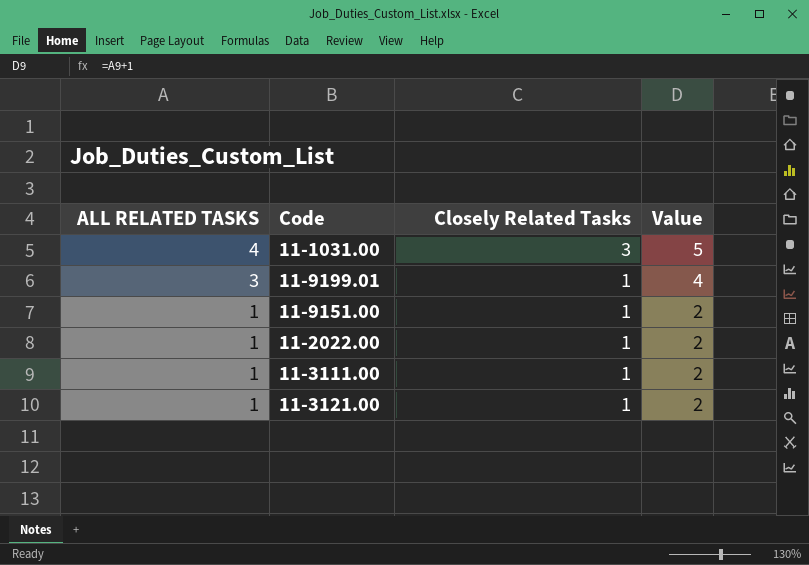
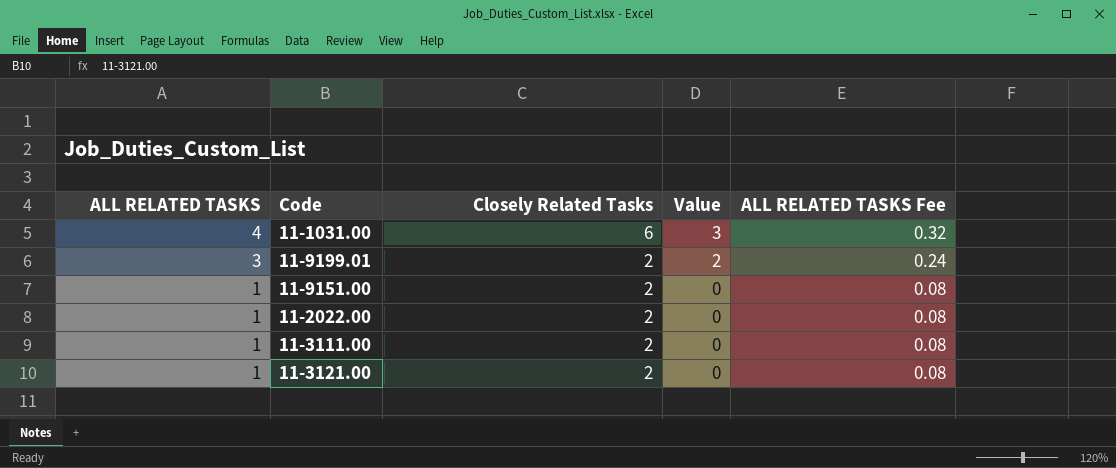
column Value | formula: [ALL RELATED TASKS] + 1 -> [ALL RELATED TASKS] - 1
column ALL RELATED TASKS Fee | formula: none -> [ALL RELATED TASKS] * 0.08
11-1031.00 | Closely Related Tasks: 3 -> 6
11-9199.01 | Closely Related Tasks: 1 -> 2
11-9151.00 | Closely Related Tasks: 1 -> 2
11-2022.00 | Closely Related Tasks: 1 -> 2
11-3111.00 | Closely Related Tasks: 1 -> 2
11-3121.00 | Closely Related Tasks: 1 -> 2

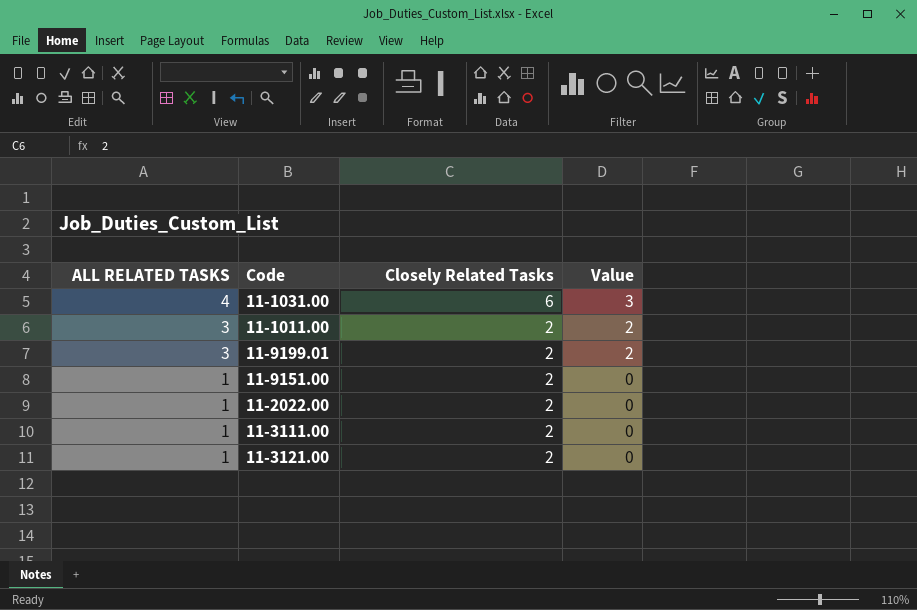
column ALL RELATED TASKS Fee | formula: [ALL RELATED TASKS] * 0.08 -> none
row 11-1011.00: none -> 3 | 2 | 2

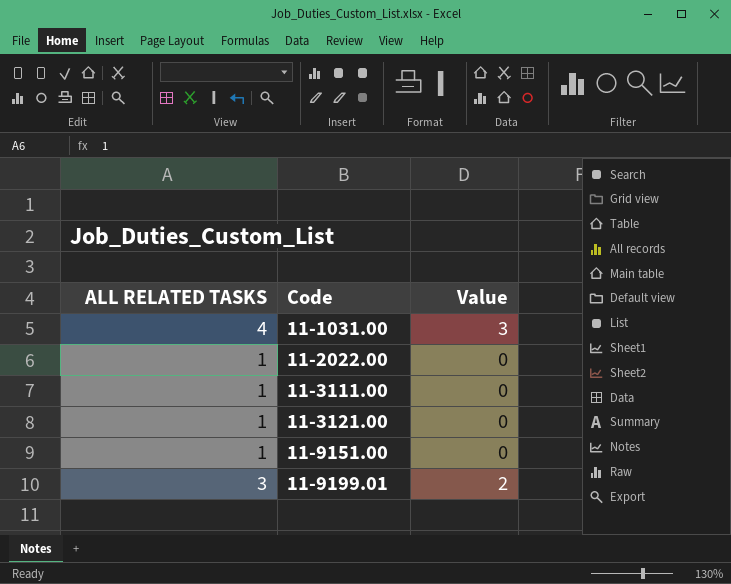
row order: ALL RELATED TASKS descending -> Code ascending
column Closely Related Tasks | position: 3 -> none
row 11-1011.00: 3 | 2 | 2 -> none

